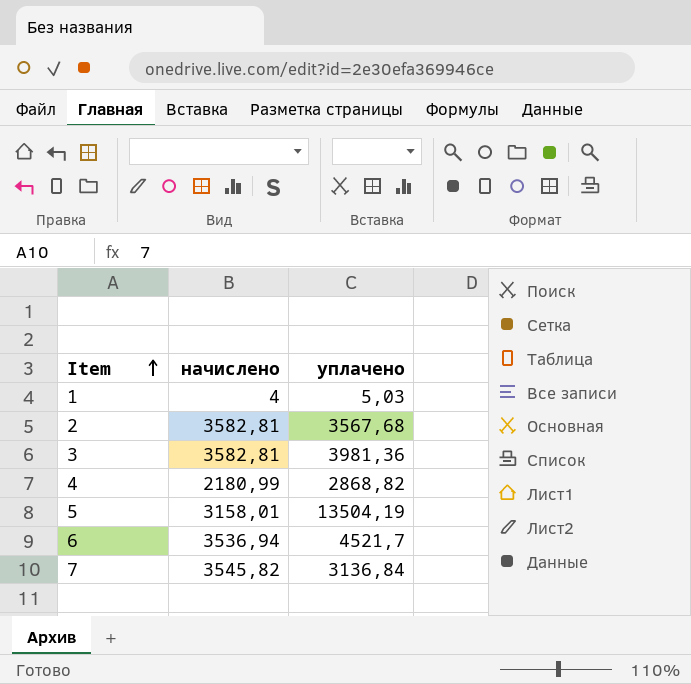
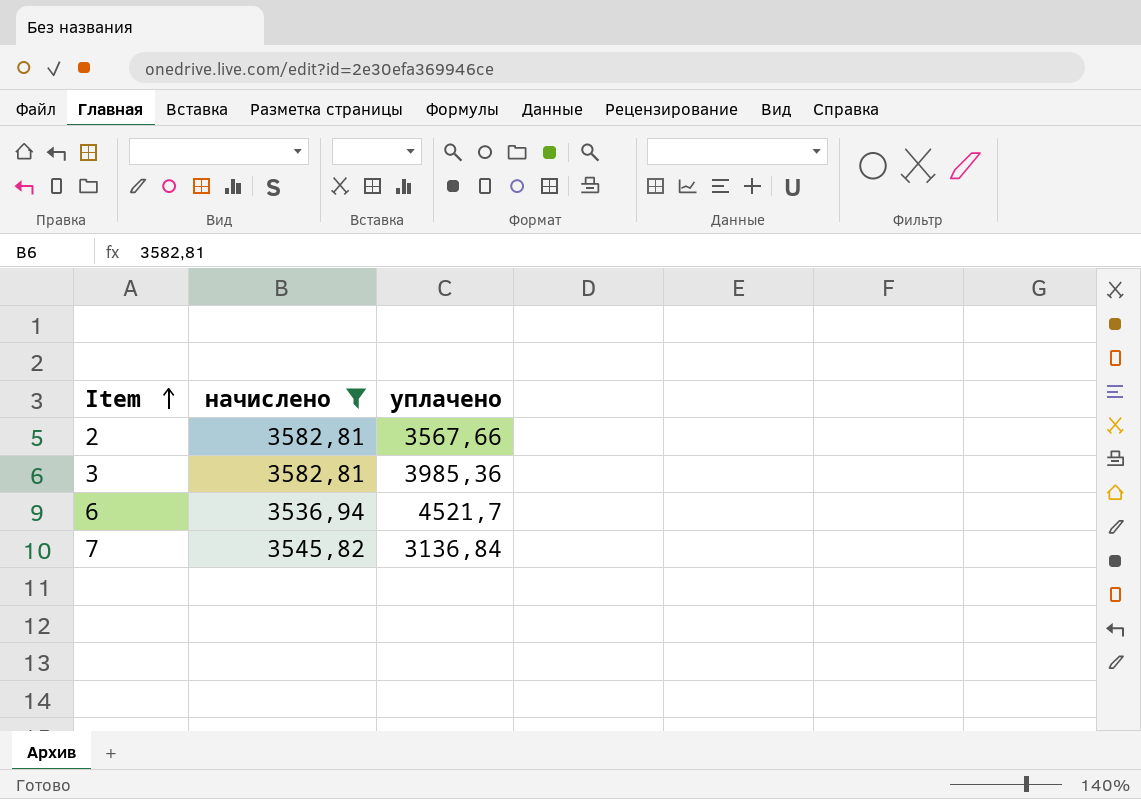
filter: none -> начислено >= 3536,94
2 | уплачено: 3567,68 -> 3567,66
3 | уплачено: 3981,36 -> 3985,36

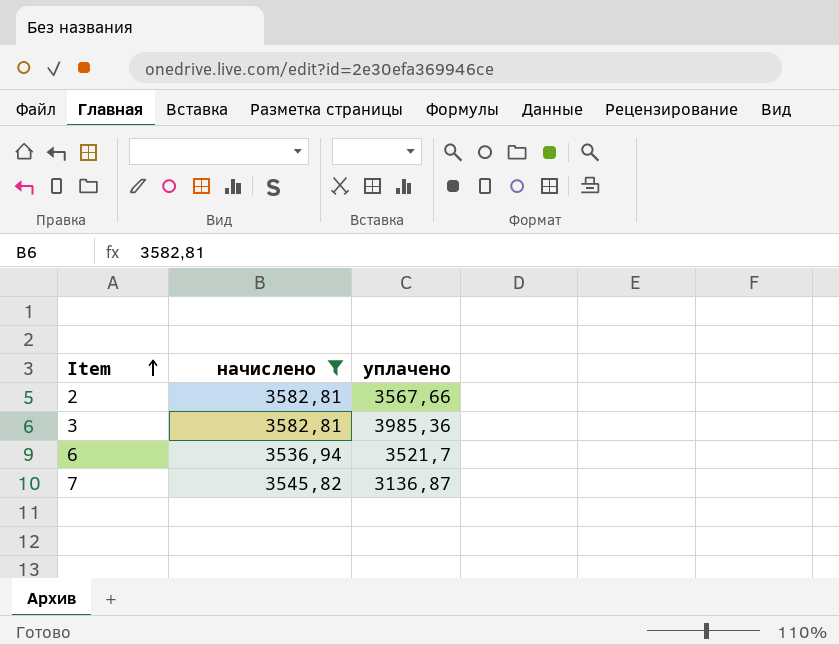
6 | уплачено: 4521,7 -> 3521,7
7 | уплачено: 3136,84 -> 3136,87

